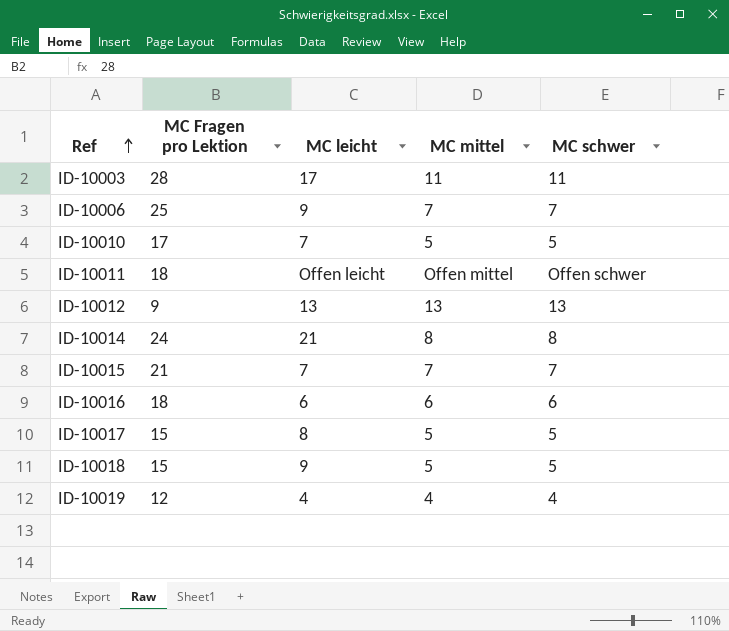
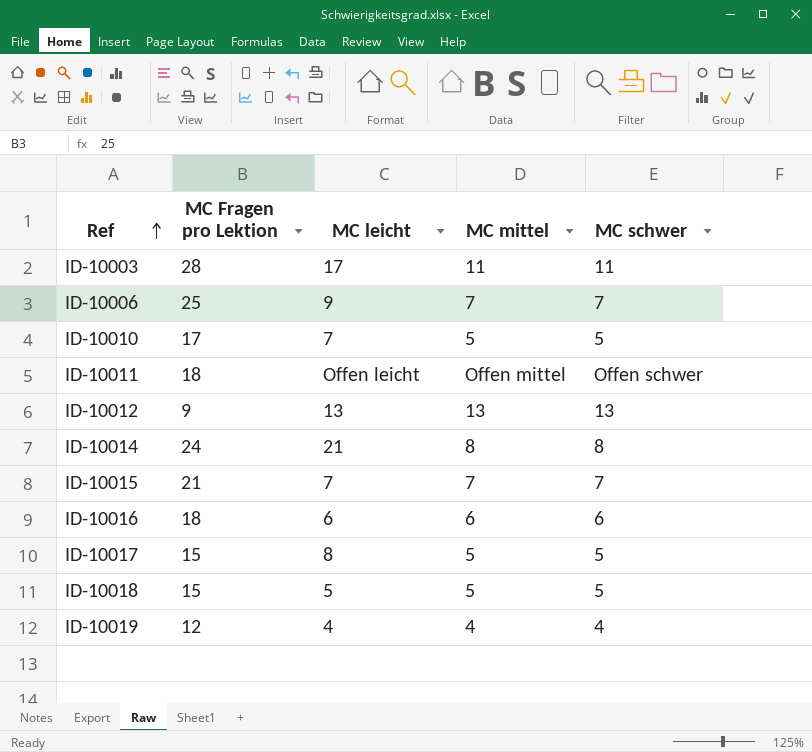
ID-10018 | MC leicht: 9 -> 5

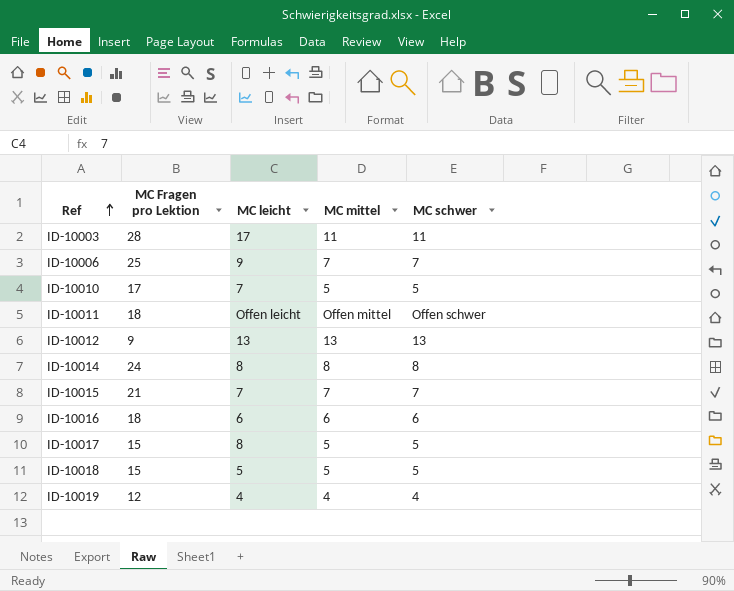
ID-10014 | MC leicht: 21 -> 8

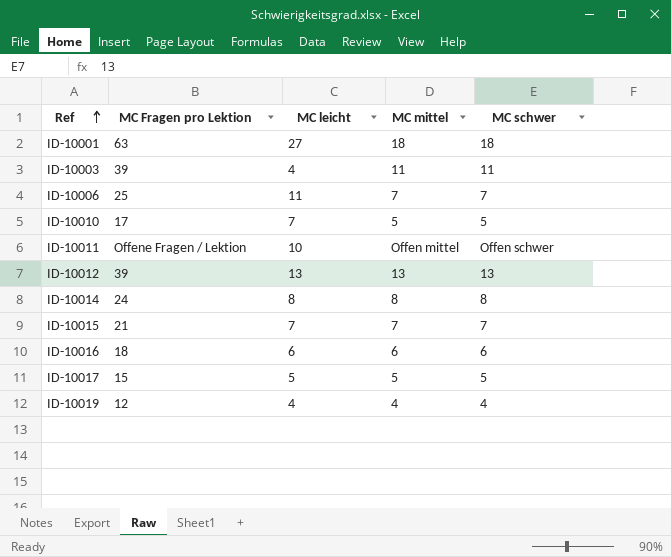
row ID-10018: 15 | 5 | 5 | 5 -> none
row ID-10001: none -> 63 | 27 | 18 | 18
ID-10003 | MC Fragen pro Lektion: 28 -> 39
ID-10003 | MC leicht: 17 -> 4
ID-10006 | MC leicht: 9 -> 11
ID-10011 | MC Fragen pro Lektion: 18 -> Offene Fragen / Lektion
ID-10011 | MC leicht: Offen leicht -> 10
ID-10012 | MC Fragen pro Lektion: 9 -> 39
ID-10017 | MC leicht: 8 -> 5

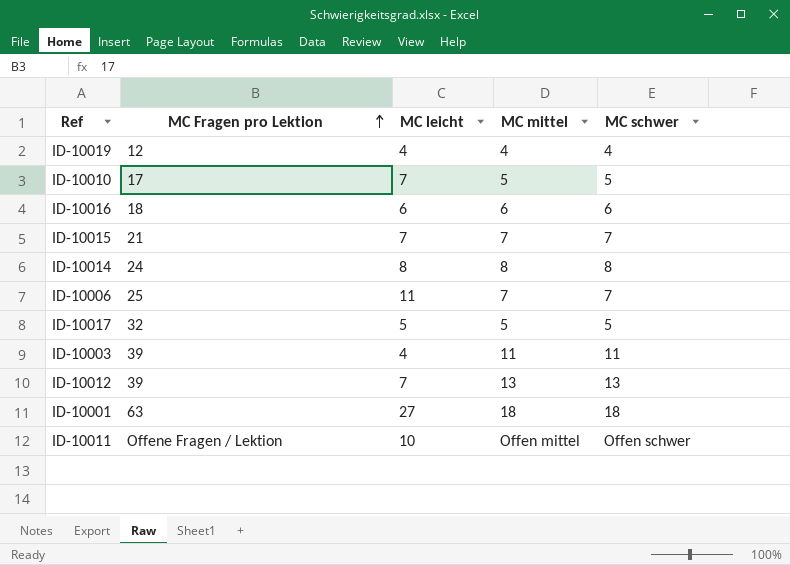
row order: Ref ascending -> MC Fragen pro Lektion ascending
ID-10017 | MC Fragen pro Lektion: 15 -> 32
ID-10012 | MC leicht: 13 -> 7

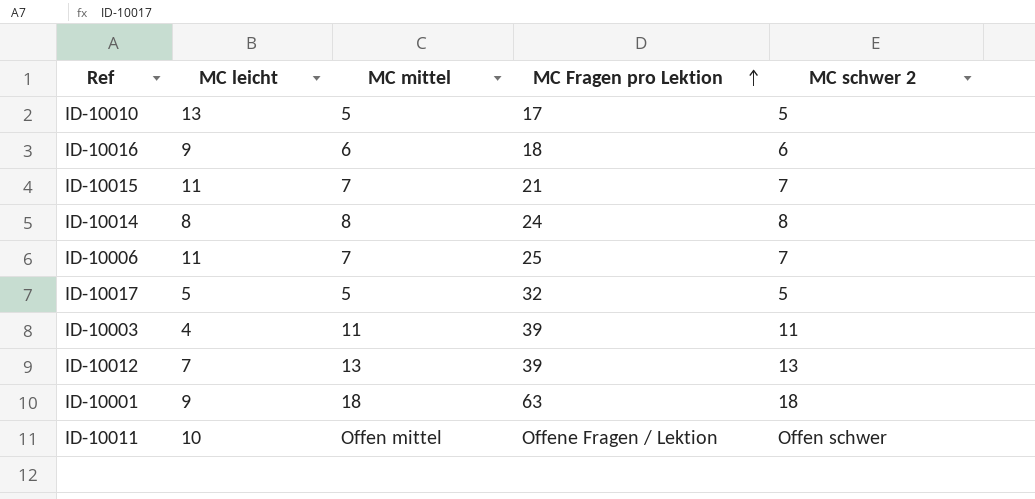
column MC Fragen pro Lektion | position: 2 -> 4
column name: MC schwer -> MC schwer 2
row ID-10019: 12 | 4 | 4 | 4 -> none
ID-10010 | MC leicht: 7 -> 13
ID-10016 | MC leicht: 6 -> 9
ID-10015 | MC leicht: 7 -> 11
ID-10001 | MC leicht: 27 -> 9

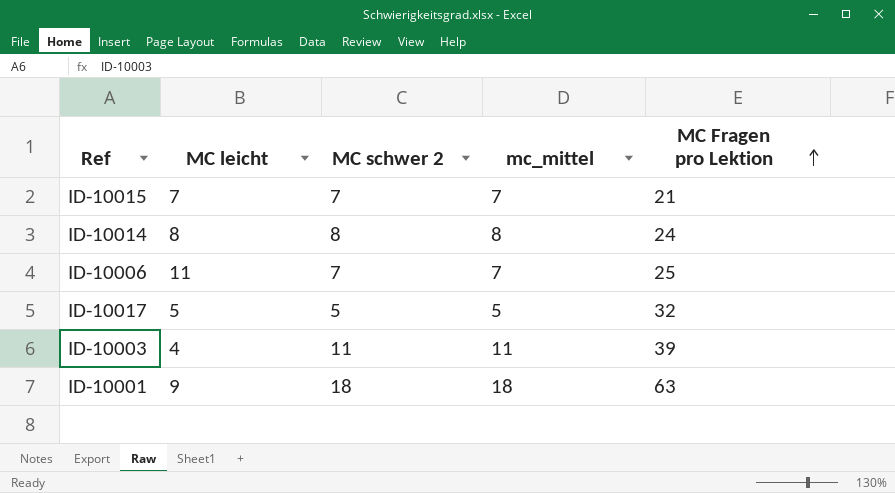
column MC schwer 2 | position: 5 -> 3
column name: MC mittel -> mc_mittel
row ID-10010: 13 | 5 | 17 | 5 -> none
row ID-10016: 9 | 6 | 18 | 6 -> none
row ID-10012: 7 | 13 | 39 | 13 -> none
row ID-10011: 10 | Offen mittel | Offene Fragen / Lektion | Offen schwer -> none
ID-10015 | MC leicht: 11 -> 7

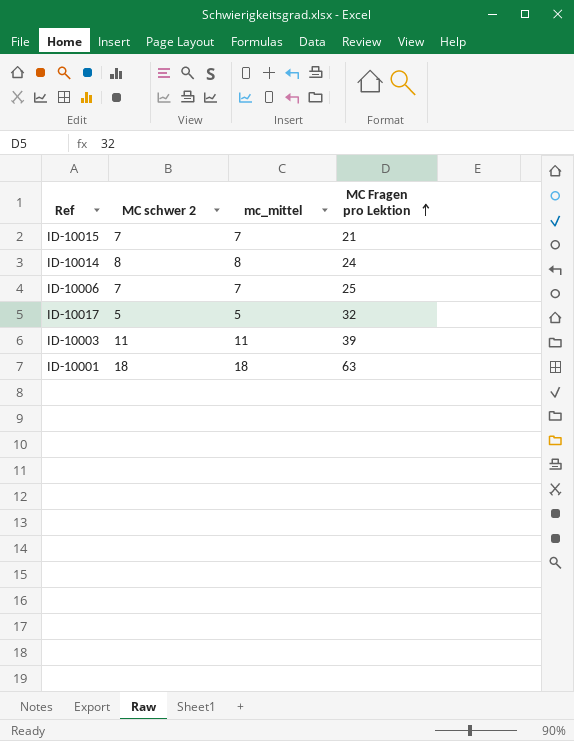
column MC leicht | position: 2 -> none

